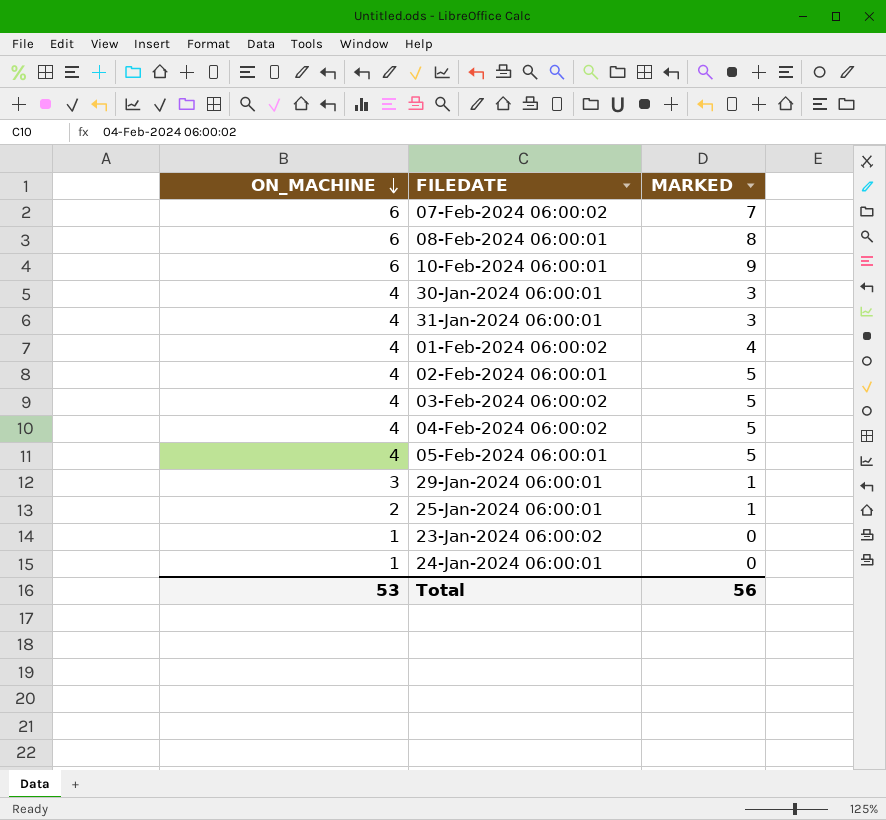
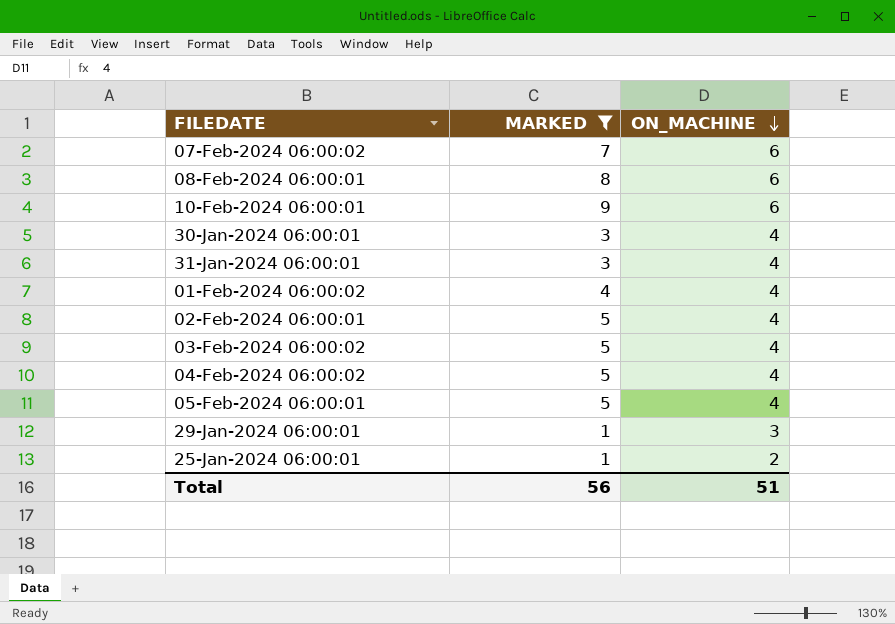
filter: none -> MARKED != 0
column ON_MACHINE | position: 1 -> 3
Total | ON_MACHINE: 53 -> 51

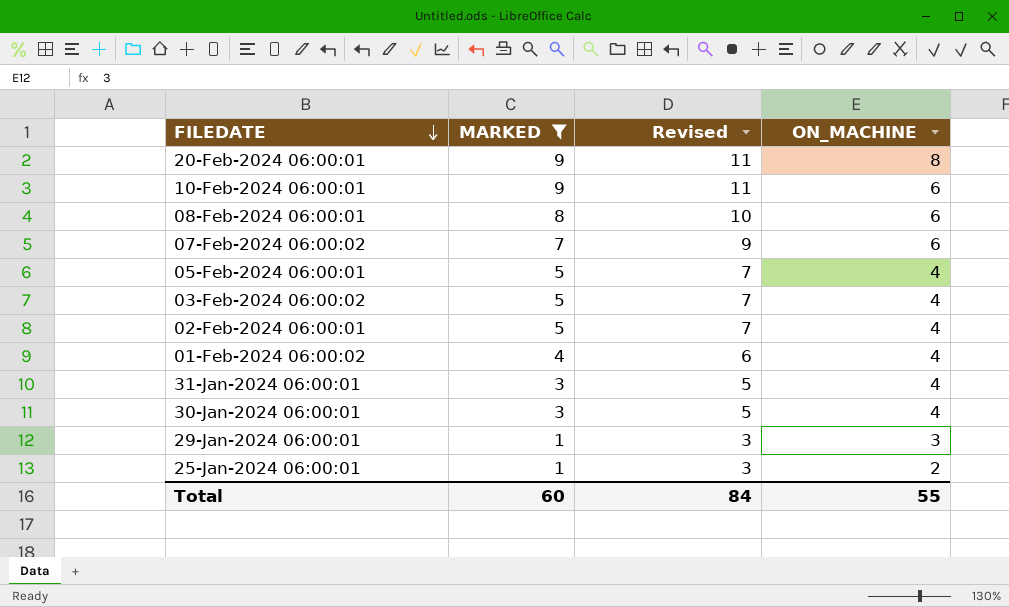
row order: ON_MACHINE descending -> FILEDATE descending
column Revised | formula: none -> [MARKED] + 2
row 04-Feb-2024 06:00:02: 5 | 4 -> none
row 20-Feb-2024 06:00:01: none -> 9 | 11 | 8
Total | MARKED: 56 -> 60
Total | ON_MACHINE: 51 -> 55

